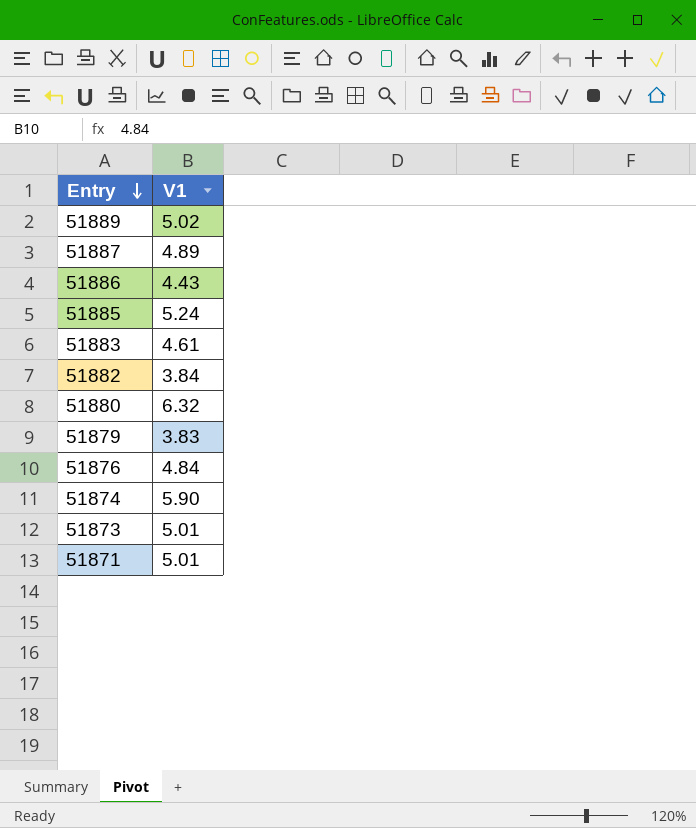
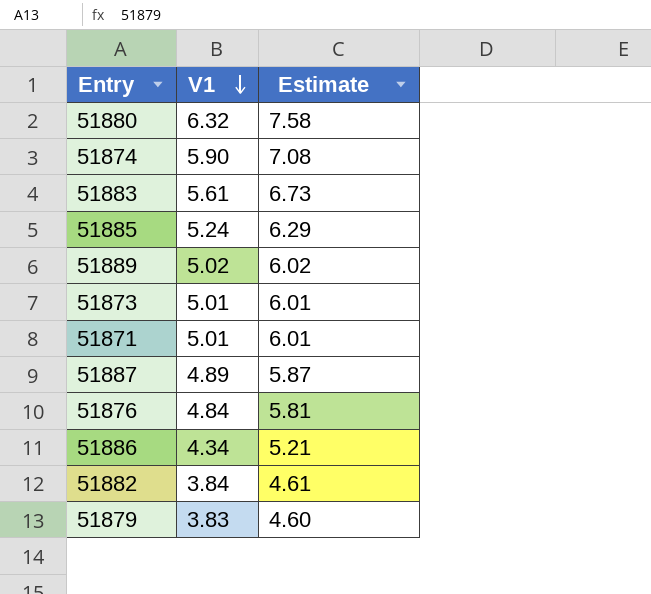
row order: Entry descending -> V1 descending
column Estimate | formula: none -> [V1] * 1.2
51883 | V1: 4.61 -> 5.61
51886 | V1: 4.43 -> 4.34

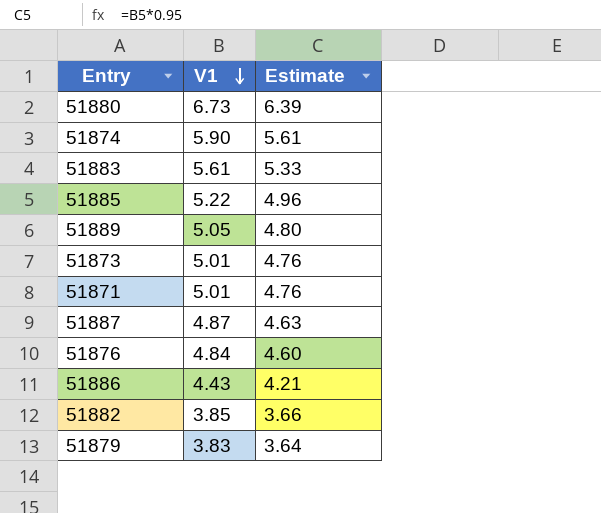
column Estimate | formula: [V1] * 1.2 -> [V1] * 0.95
51880 | V1: 6.32 -> 6.73
51885 | V1: 5.24 -> 5.22
51889 | V1: 5.02 -> 5.05
51887 | V1: 4.89 -> 4.87
51886 | V1: 4.34 -> 4.43
51882 | V1: 3.84 -> 3.85

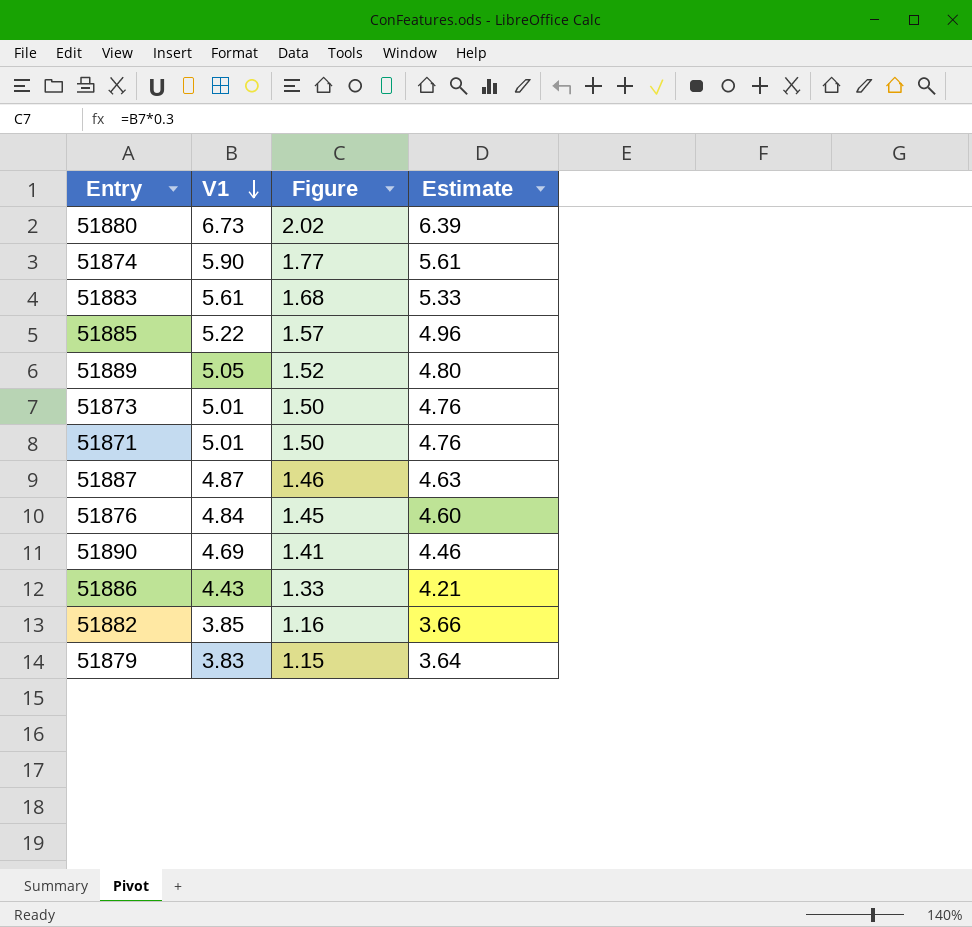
column Figure | formula: none -> [V1] * 0.3
row 51890: none -> 4.69 | 1.41 | 4.46

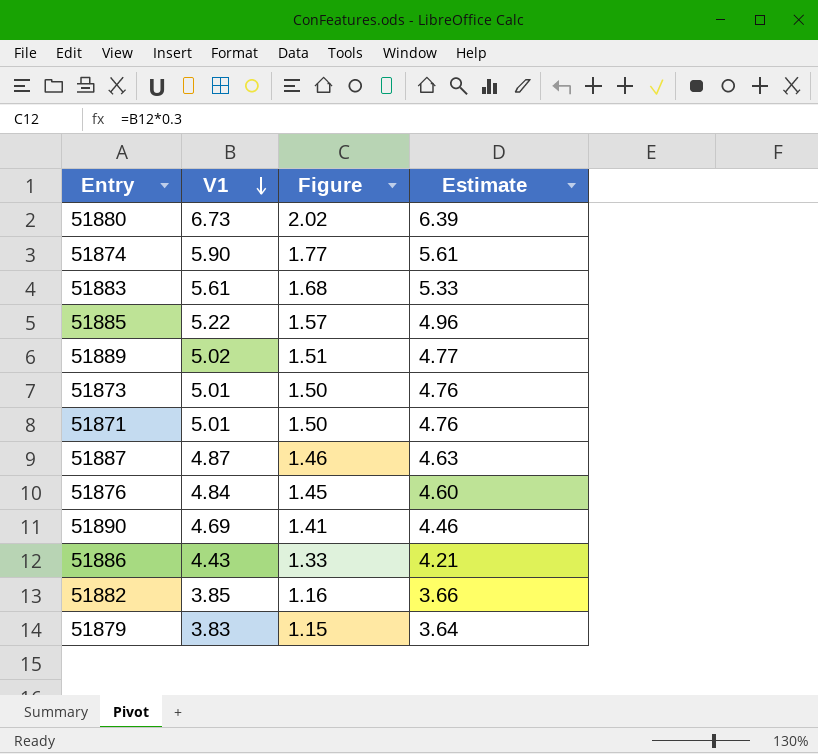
51889 | V1: 5.05 -> 5.02
51889 | Figure: 1.52 -> 1.51
51889 | Estimate: 4.80 -> 4.77

